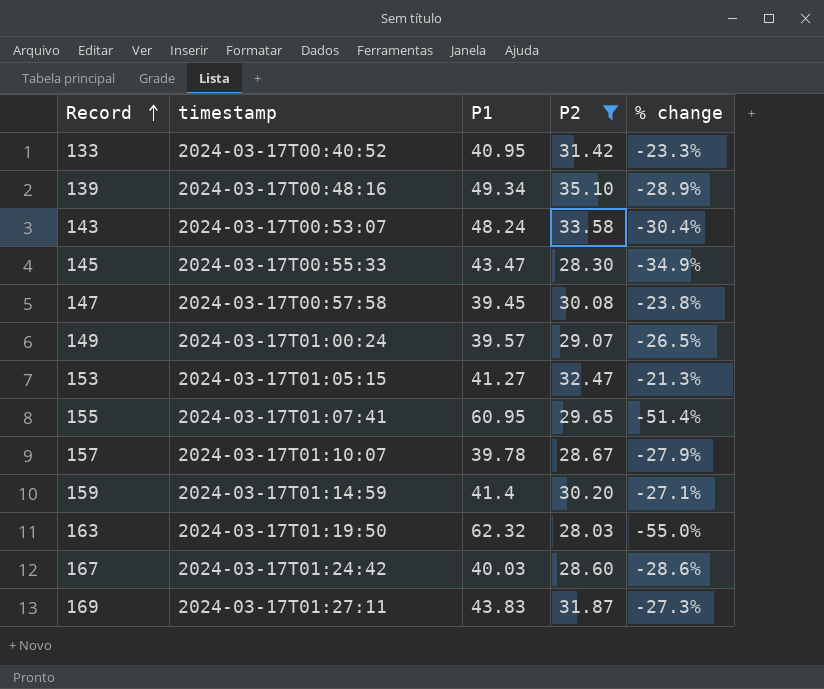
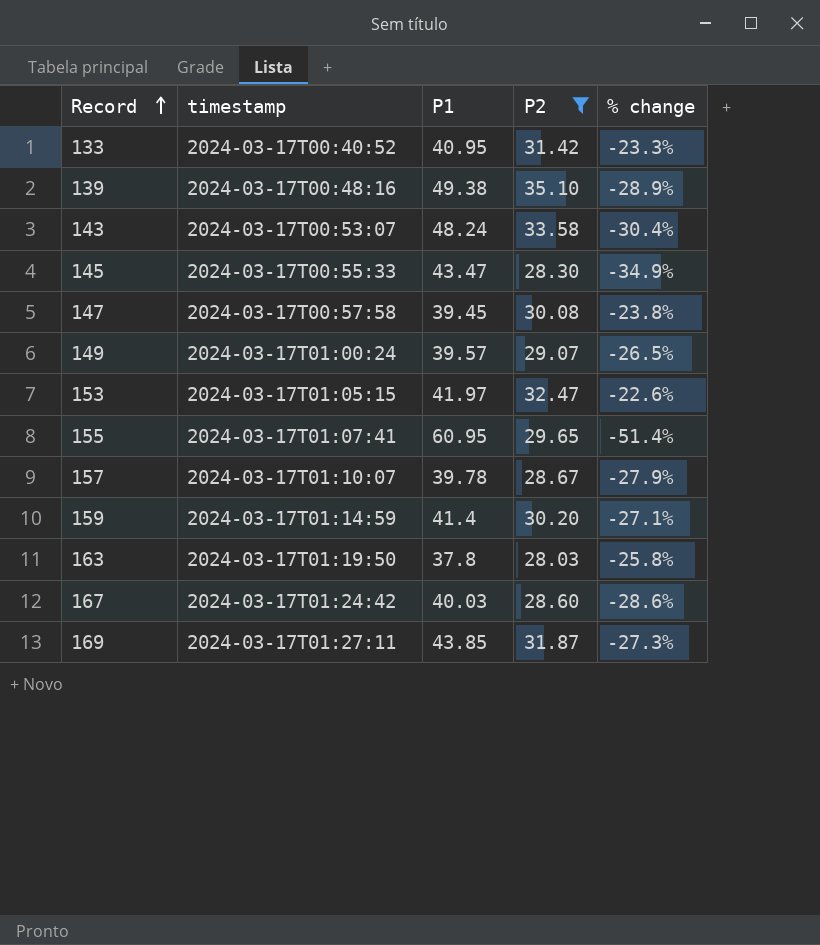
139 | P1: 49.34 -> 49.38
153 | P1: 41.27 -> 41.97
153 | % change: -21.3% -> -22.6%
163 | P1: 62.32 -> 37.8
163 | % change: -55.0% -> -25.8%
169 | P1: 43.83 -> 43.85

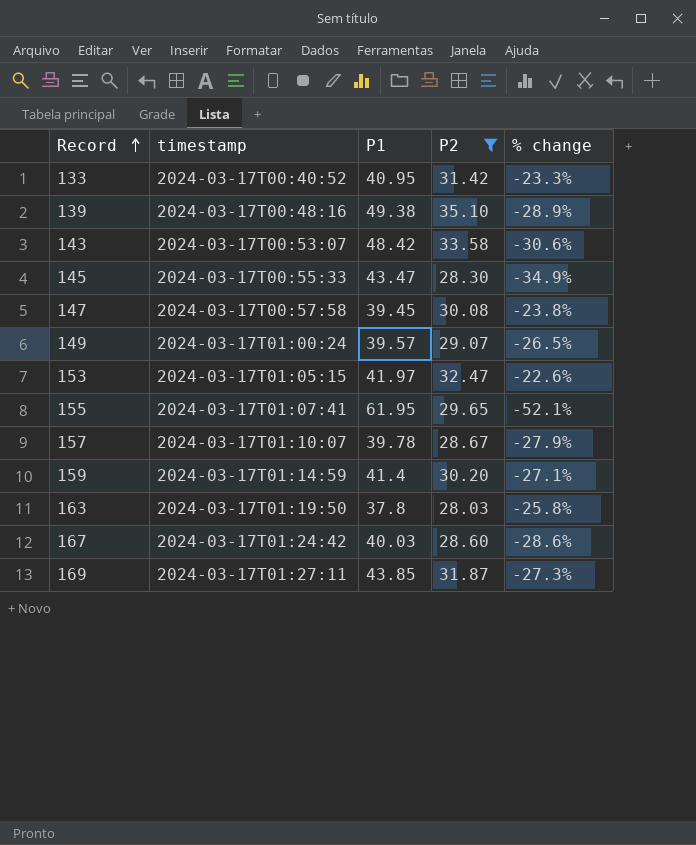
143 | P1: 48.24 -> 48.42
143 | % change: -30.4% -> -30.6%
155 | P1: 60.95 -> 61.95
155 | % change: -51.4% -> -52.1%

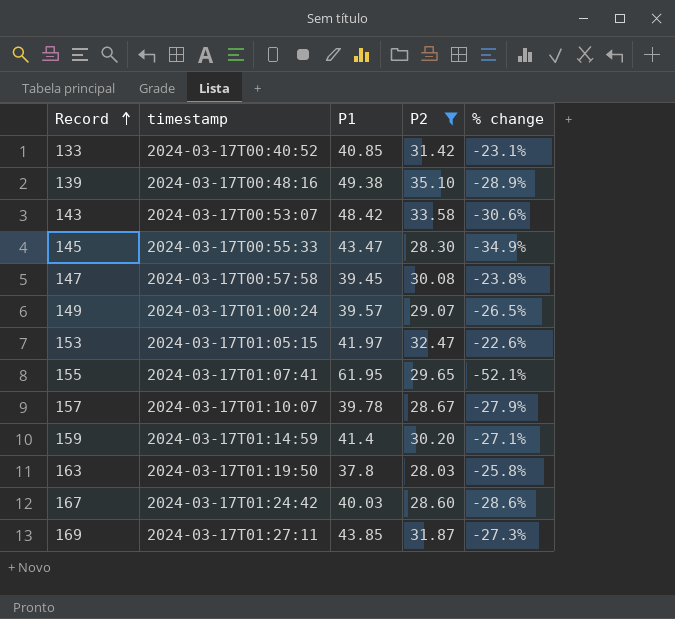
133 | P1: 40.95 -> 40.85
133 | % change: -23.3% -> -23.1%

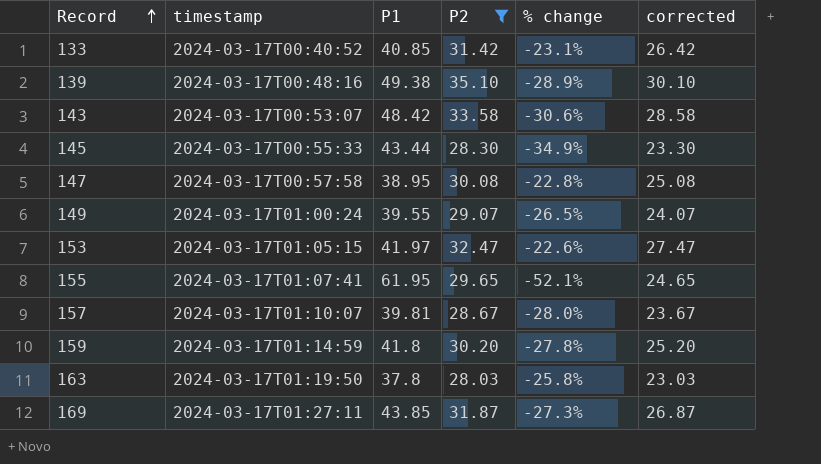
column corrected | formula: none -> [P2] - 5
row 167: 2024-03-17T01:24:42 | 40.03 | 28.60 | -28.6% -> none
145 | P1: 43.47 -> 43.44
147 | P1: 39.45 -> 38.95
147 | % change: -23.8% -> -22.8%
149 | P1: 39.57 -> 39.55
157 | P1: 39.78 -> 39.81
157 | % change: -27.9% -> -28.0%
159 | P1: 41.4 -> 41.8
159 | % change: -27.1% -> -27.8%

